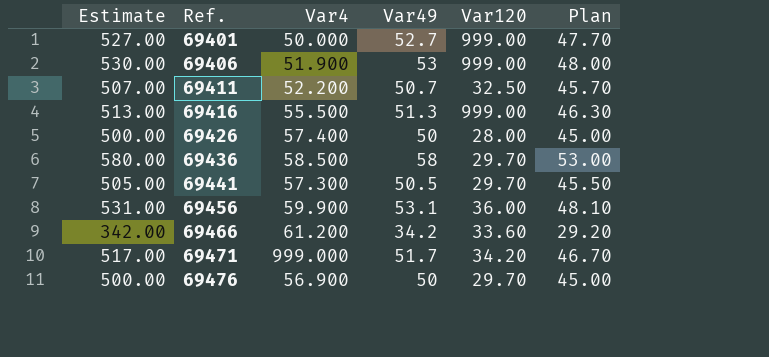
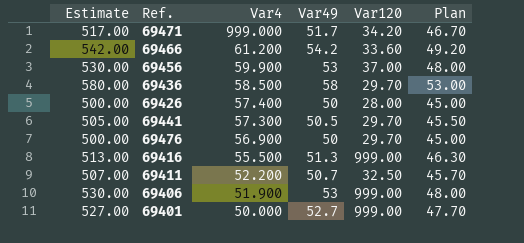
row order: Ref. ascending -> Var4 descending
69466 | Estimate: 342.00 -> 542.00
69466 | Var49: 34.2 -> 54.2
69466 | Plan: 29.20 -> 49.20
69456 | Estimate: 531.00 -> 530.00
69456 | Var49: 53.1 -> 53
69456 | Var120: 36.00 -> 37.00
69456 | Plan: 48.10 -> 48.00

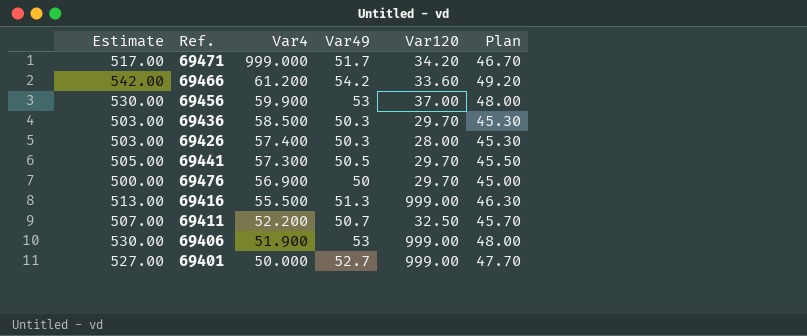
69436 | Estimate: 580.00 -> 503.00
69436 | Var49: 58 -> 50.3
69436 | Plan: 53.00 -> 45.30
69426 | Estimate: 500.00 -> 503.00
69426 | Var49: 50 -> 50.3
69426 | Plan: 45.00 -> 45.30

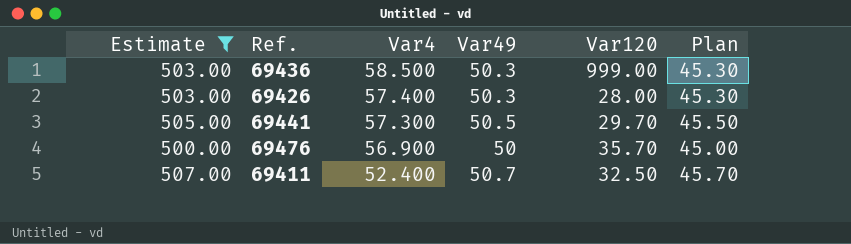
filter: none -> Estimate <= 507.00
69436 | Var120: 29.70 -> 999.00
69476 | Var120: 29.70 -> 35.70
69411 | Var4: 52.200 -> 52.400

